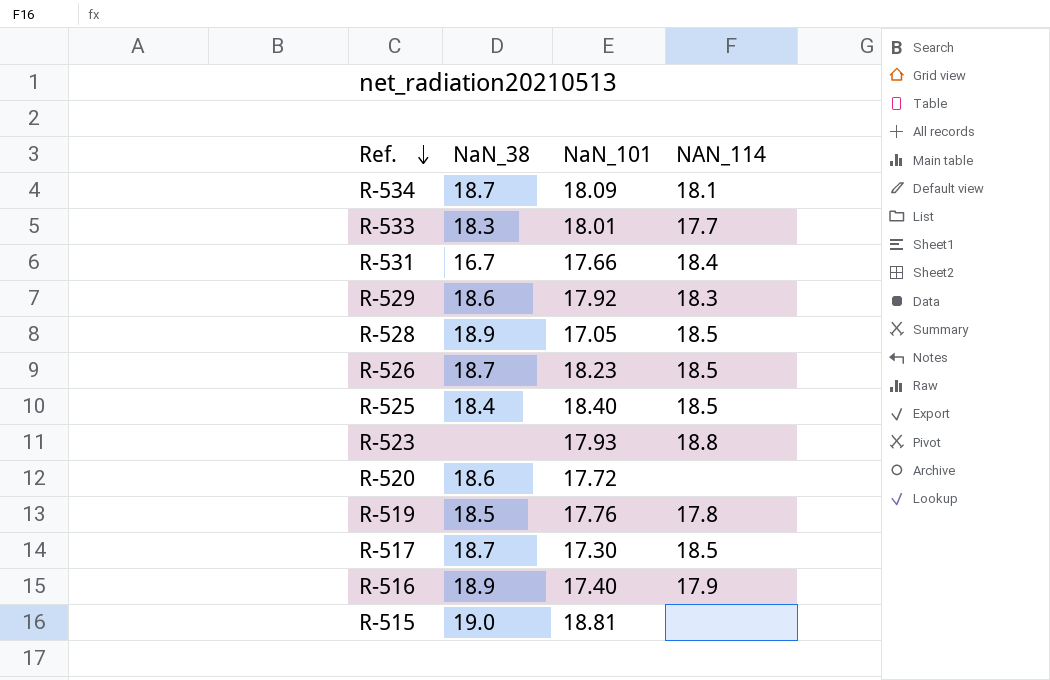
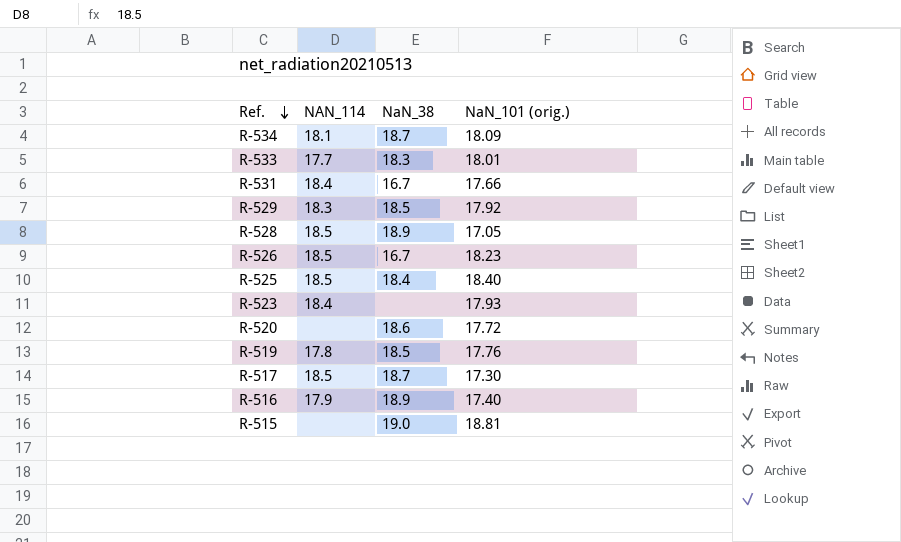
column NAN_114 | position: 4 -> 2
column name: NaN_101 -> NaN_101 (orig.)
R-529 | NaN_38: 18.6 -> 18.5
R-526 | NaN_38: 18.7 -> 16.7
R-523 | NAN_114: 18.8 -> 18.4

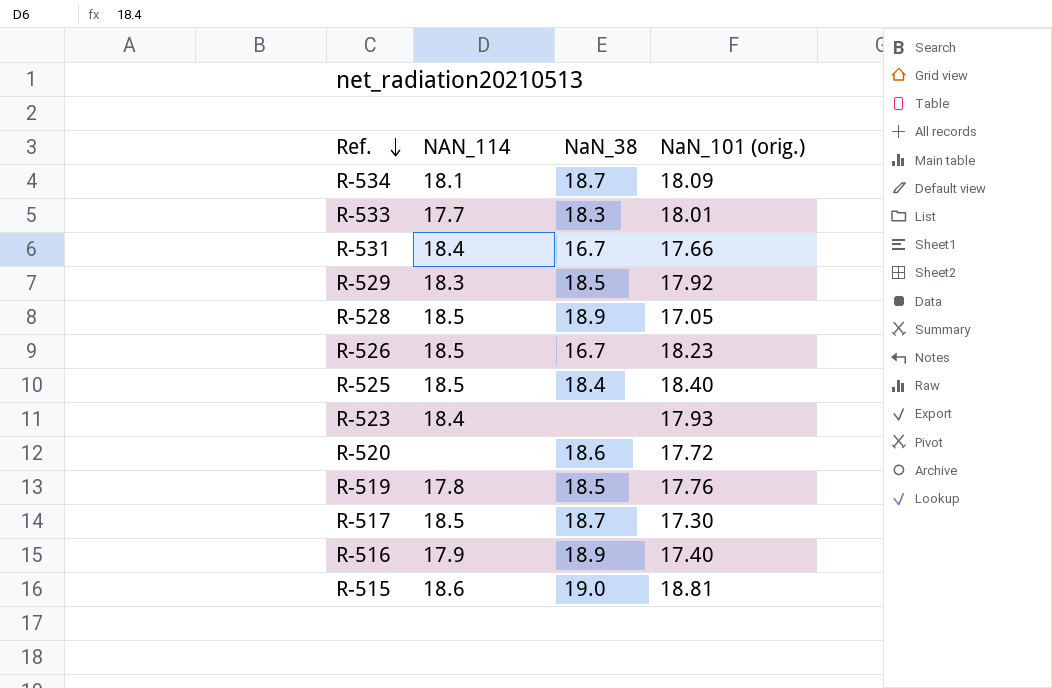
R-515 | NAN_114: none -> 18.6

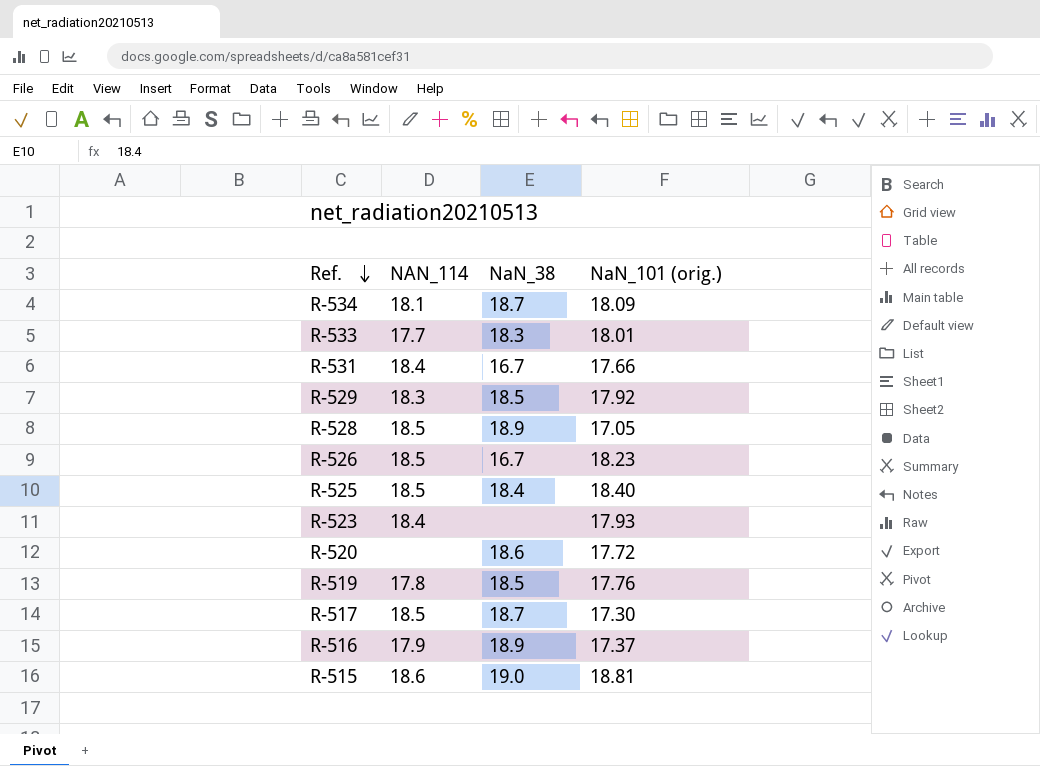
R-516 | NaN_101 (orig.): 17.40 -> 17.37

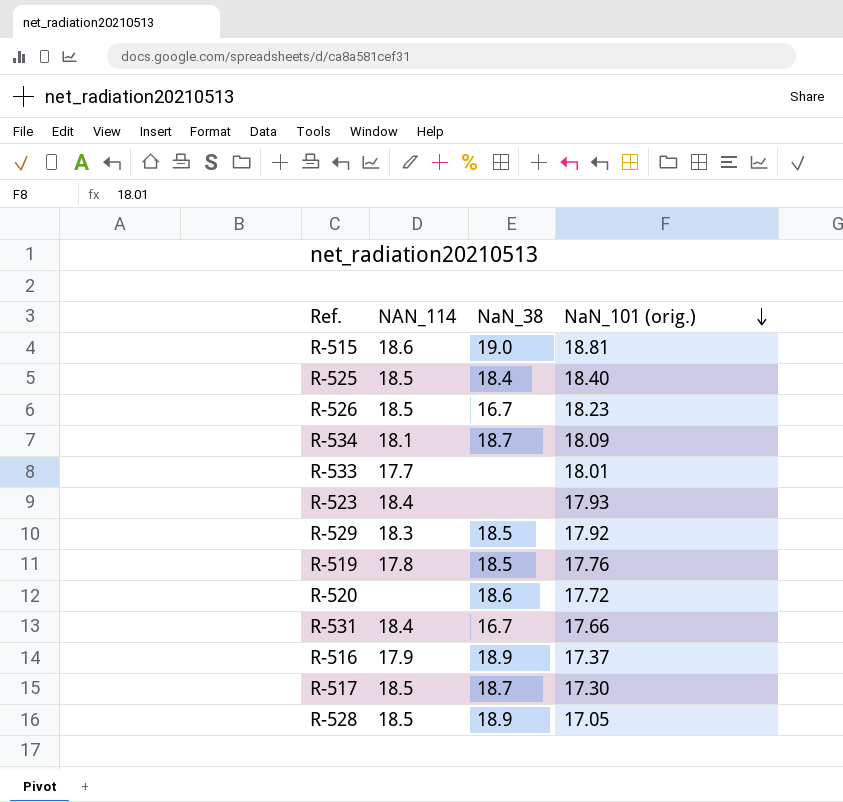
row order: Ref. descending -> NaN_101 (orig.) descending
R-533 | NaN_38: 18.3 -> none

